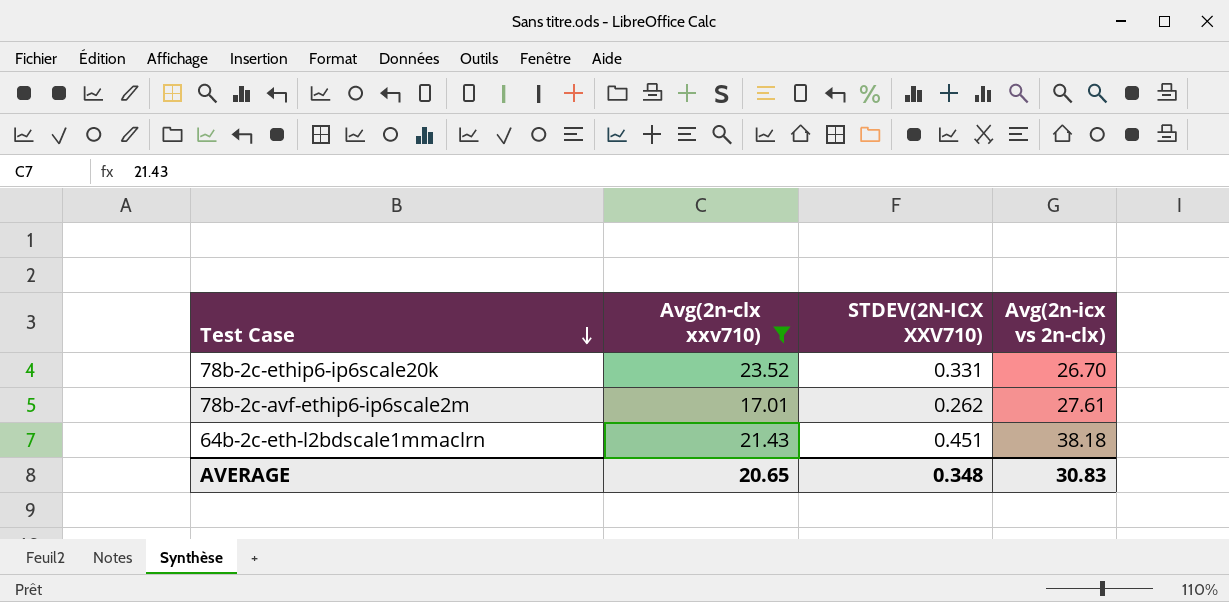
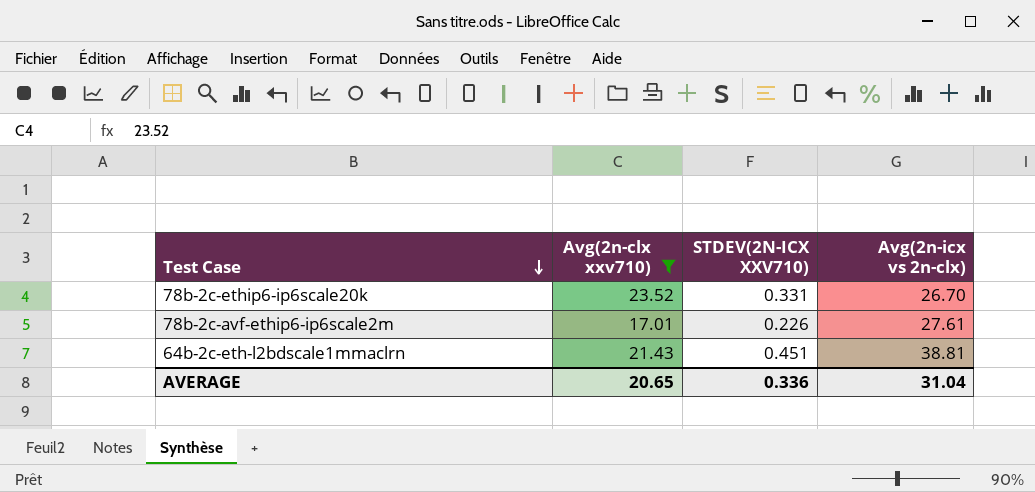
78b-2c-avf-ethip6-ip6scale2m | STDEV(2N-ICX XXV710): 0.262 -> 0.226
64b-2c-eth-l2bdscale1mmaclrn | Avg(2n-icx vs 2n-clx): 38.18 -> 38.81
AVERAGE | STDEV(2N-ICX XXV710): 0.348 -> 0.336
AVERAGE | Avg(2n-icx vs 2n-clx): 30.83 -> 31.04

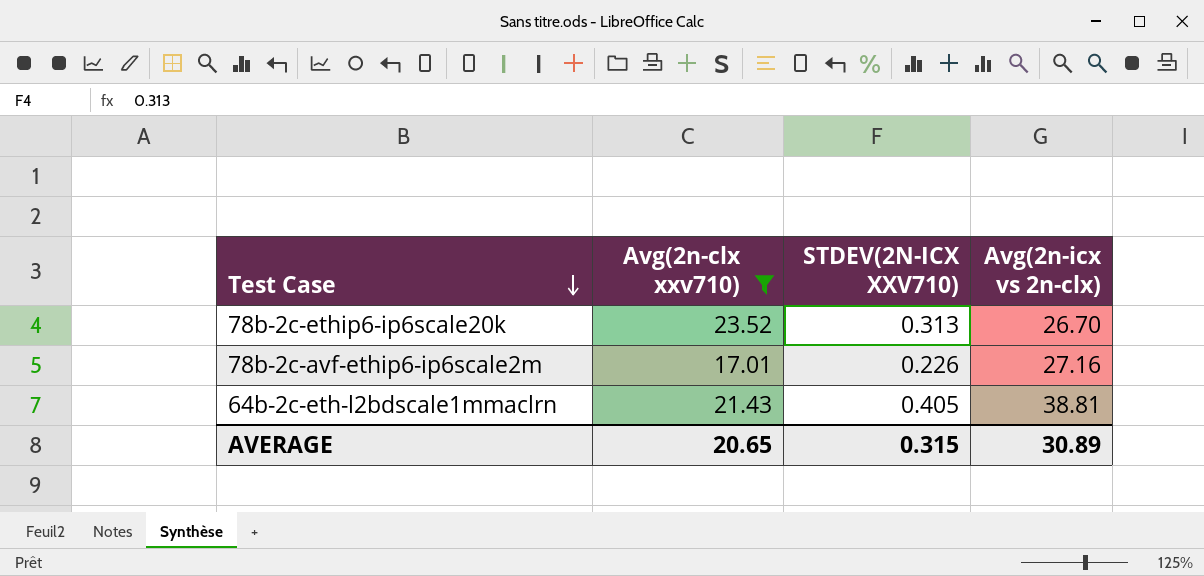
78b-2c-ethip6-ip6scale20k | STDEV(2N-ICX XXV710): 0.331 -> 0.313
78b-2c-avf-ethip6-ip6scale2m | Avg(2n-icx vs 2n-clx): 27.61 -> 27.16
64b-2c-eth-l2bdscale1mmaclrn | STDEV(2N-ICX XXV710): 0.451 -> 0.405
AVERAGE | STDEV(2N-ICX XXV710): 0.336 -> 0.315
AVERAGE | Avg(2n-icx vs 2n-clx): 31.04 -> 30.89

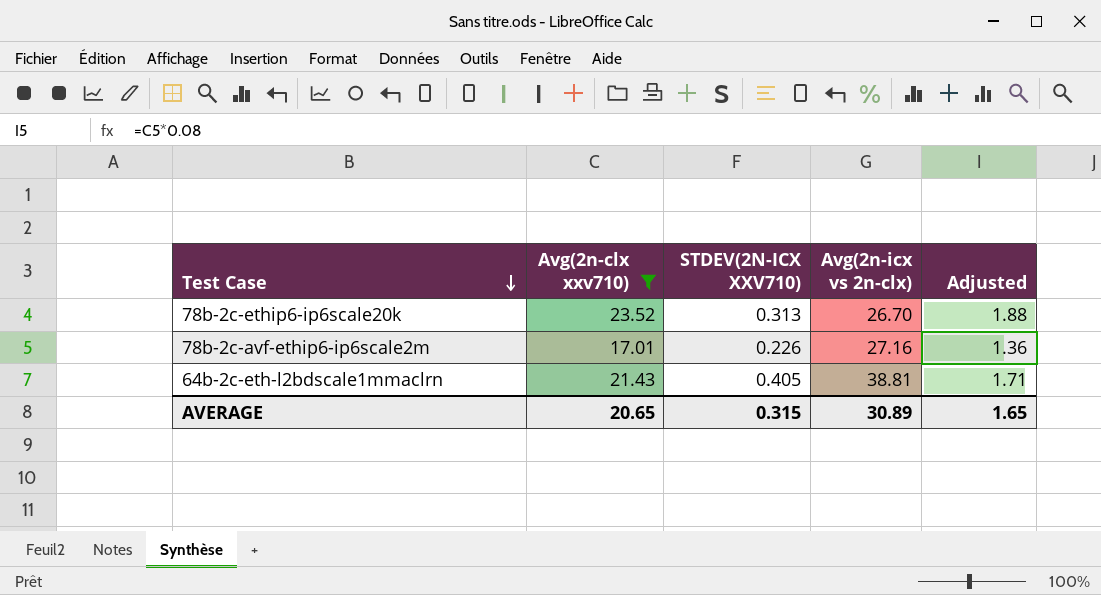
column Adjusted | formula: none -> [Avg(2n-clx xxv710)] * 0.08

